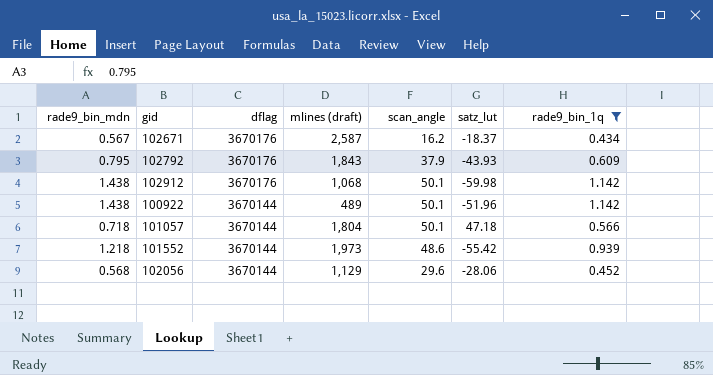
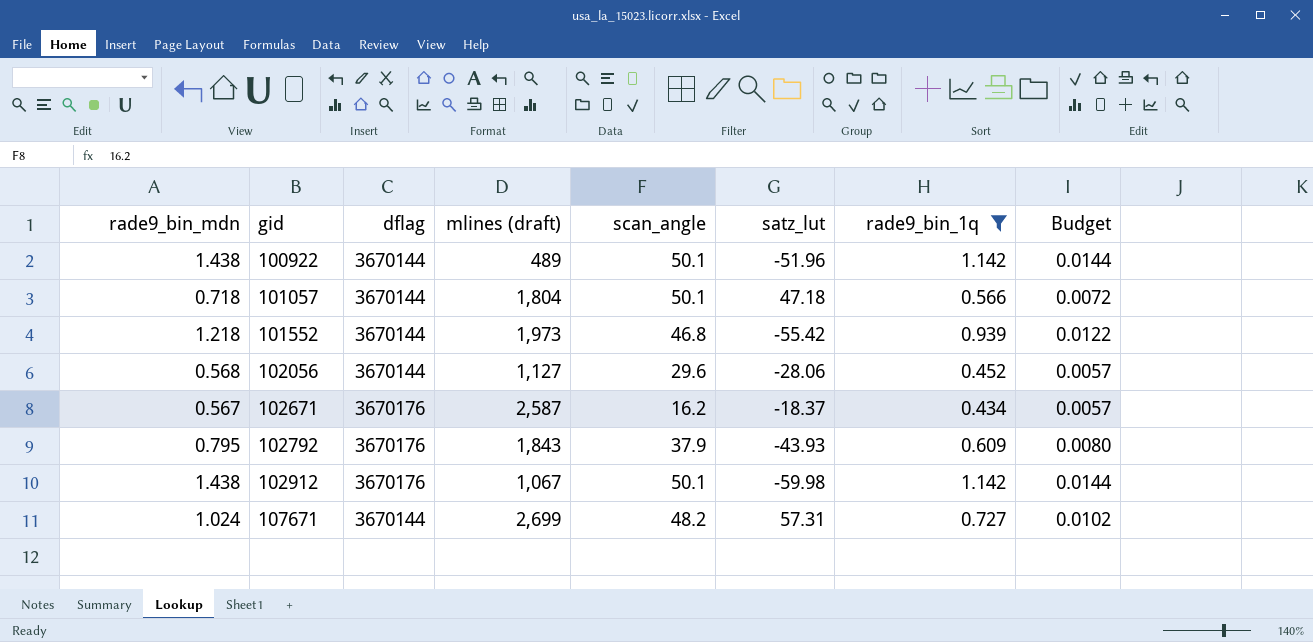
row order: dflag descending -> gid ascending
column Budget | formula: none -> [rade9_bin_mdn] * 0.01
101552 | scan_angle: 48.6 -> 46.8
102056 | mlines (draft): 1,129 -> 1,127
102912 | mlines (draft): 1,068 -> 1,067
row 107671: none -> 1.024 | 3670144 | 2,699 | 48.2 | 57.31 | 0.727 | 0.0102

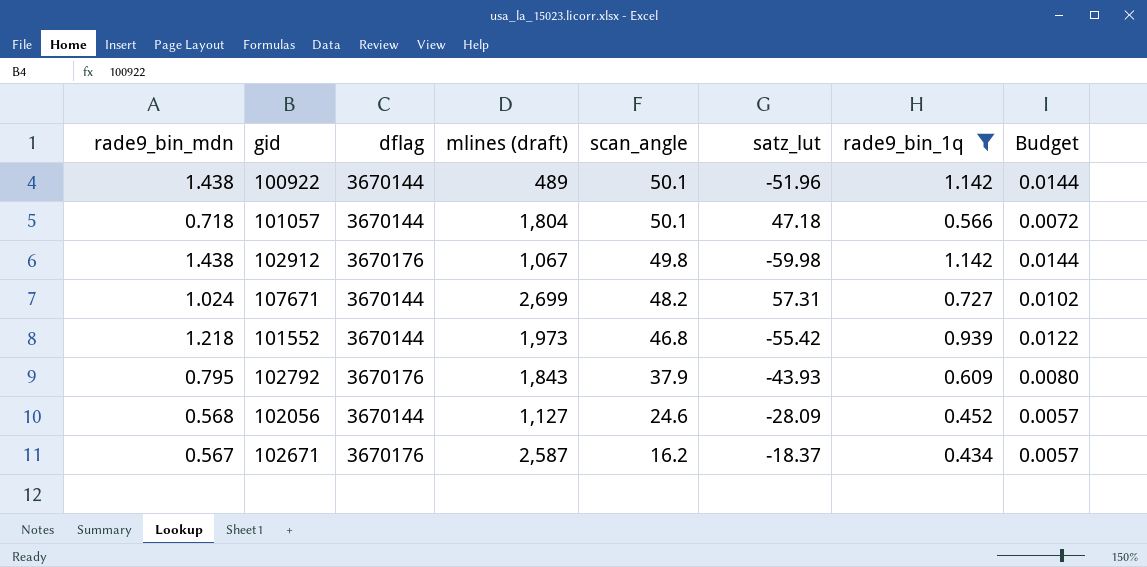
row order: gid ascending -> scan_angle descending
102912 | scan_angle: 50.1 -> 49.8
102056 | scan_angle: 29.6 -> 24.6
102056 | satz_lut: -28.06 -> -28.09

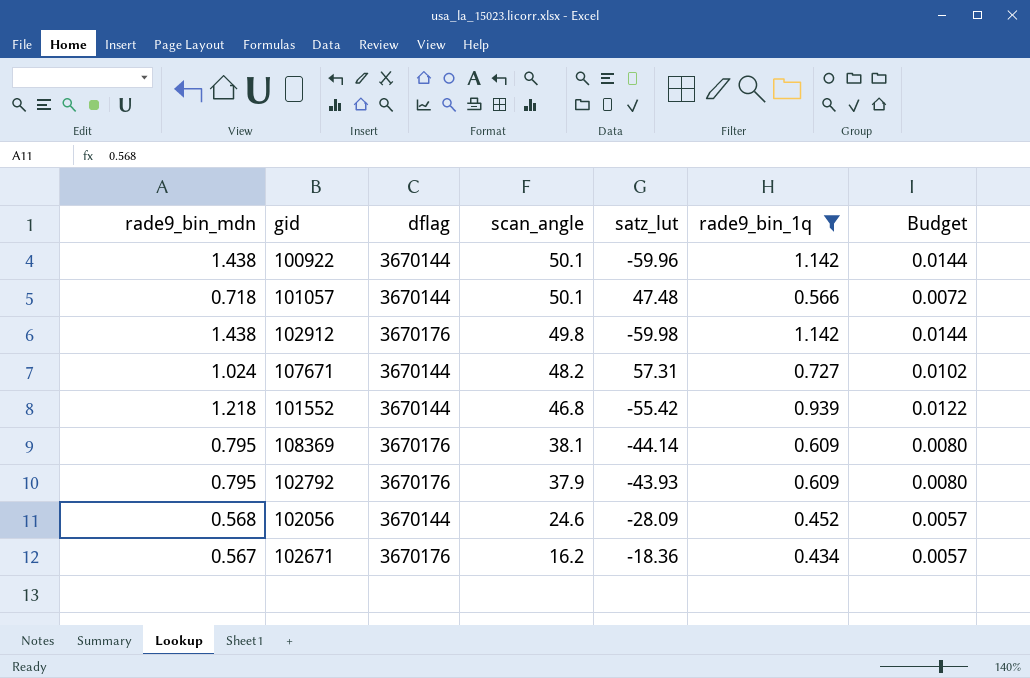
column mlines (draft) | position: 4 -> none
100922 | satz_lut: -51.96 -> -59.96
101057 | satz_lut: 47.18 -> 47.48
row 108369: none -> 0.795 | 3670176 | 38.1 | -44.14 | 0.609 | 0.0080
102671 | satz_lut: -18.37 -> -18.36

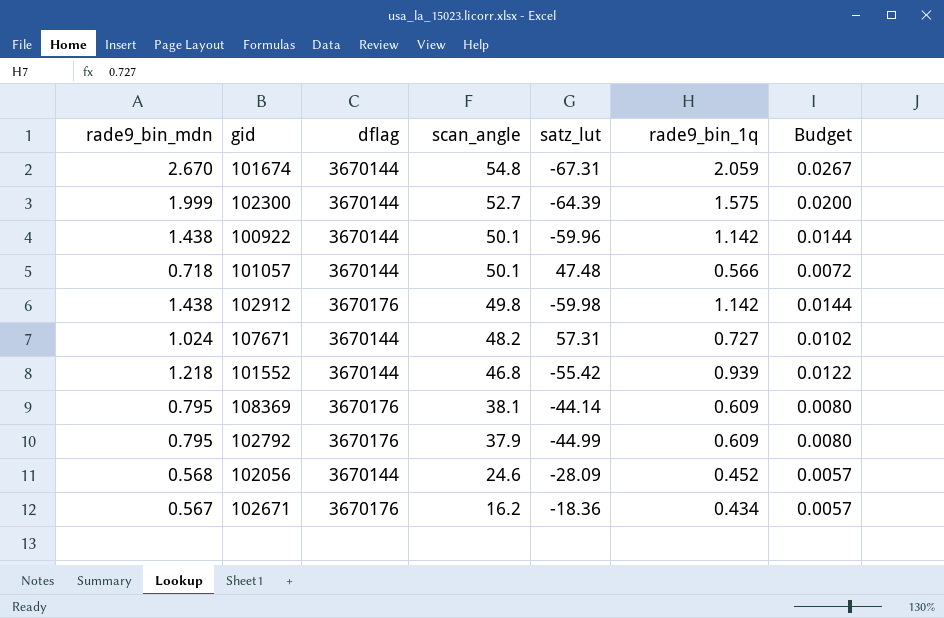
filter: rade9_bin_1q <= 1.142 -> none
102792 | satz_lut: -43.93 -> -44.99

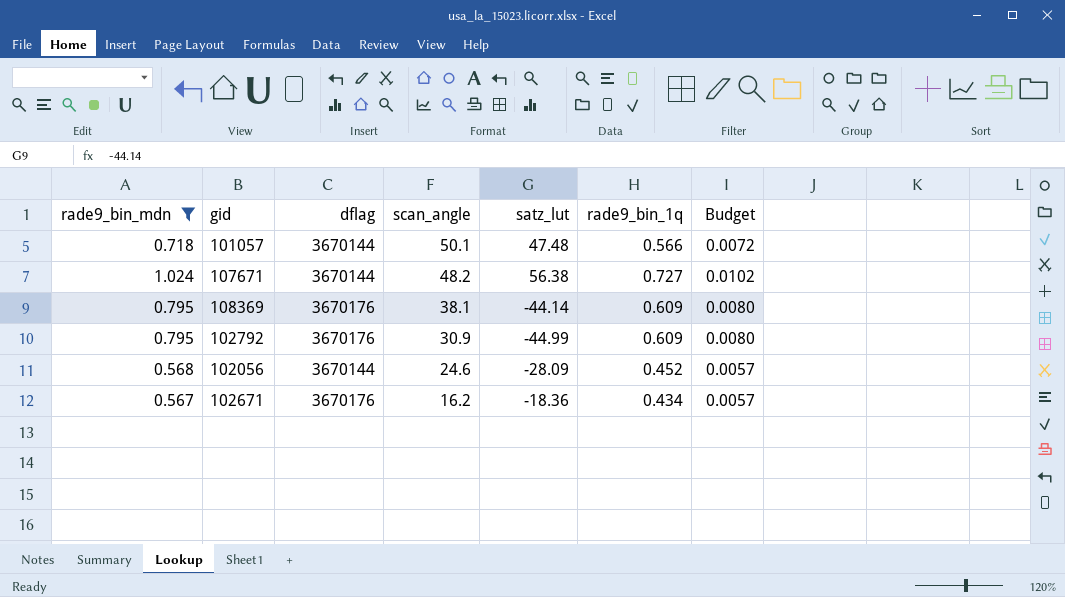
filter: none -> rade9_bin_mdn <= 1.024
107671 | satz_lut: 57.31 -> 56.38
102792 | scan_angle: 37.9 -> 30.9

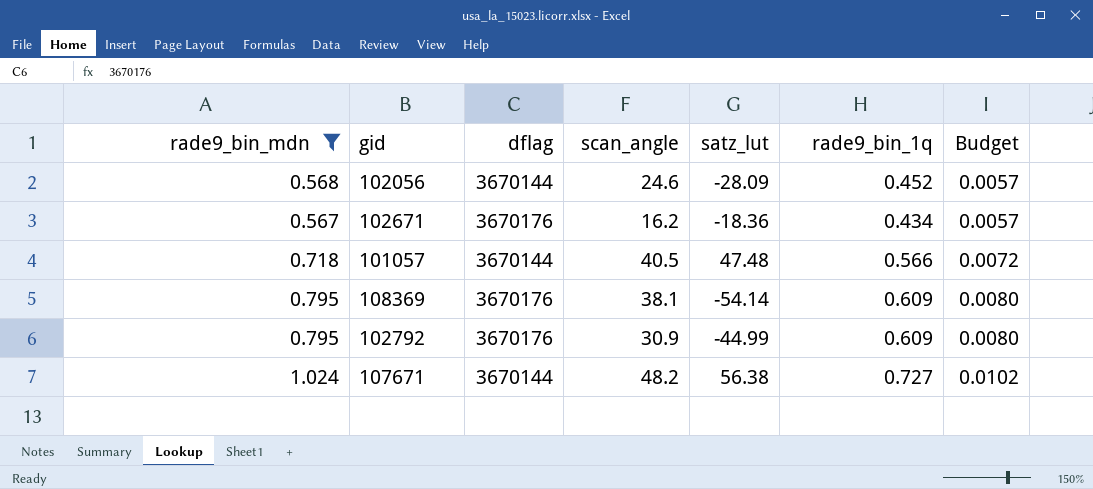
row order: scan_angle descending -> Budget ascending
101057 | scan_angle: 50.1 -> 40.5
108369 | satz_lut: -44.14 -> -54.14

